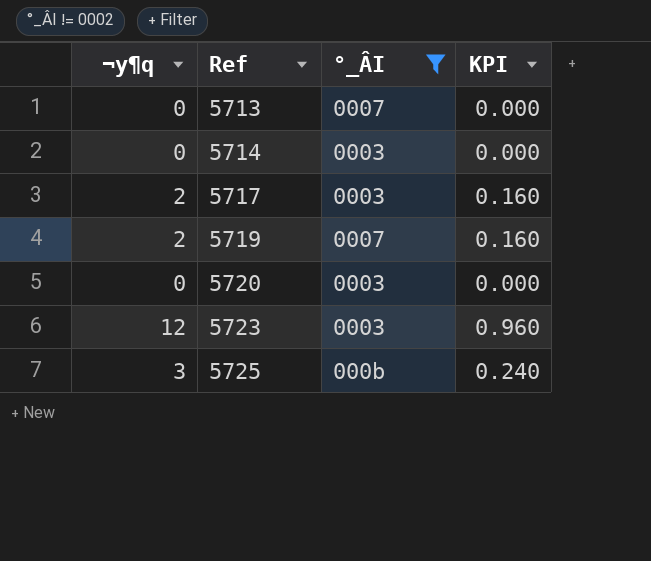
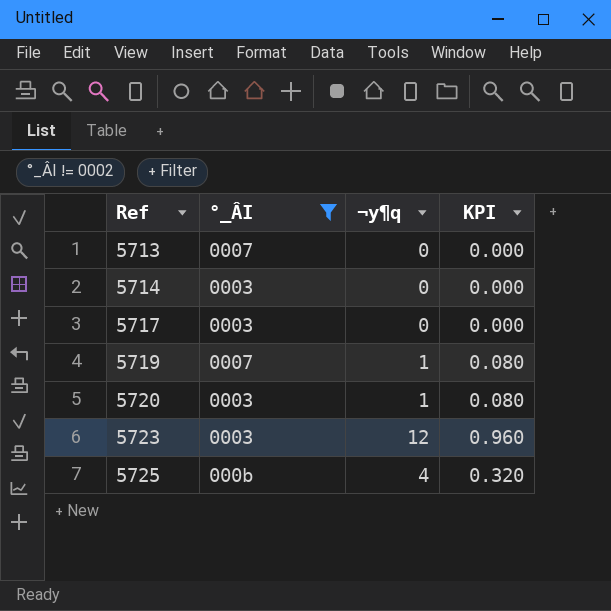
column ¬y¶q | position: 1 -> 3
5717 | ¬y¶q: 2 -> 0
5717 | KPI: 0.160 -> 0.000
5719 | ¬y¶q: 2 -> 1
5719 | KPI: 0.160 -> 0.080
5720 | ¬y¶q: 0 -> 1
5720 | KPI: 0.000 -> 0.080
5725 | ¬y¶q: 3 -> 4
5725 | KPI: 0.240 -> 0.320

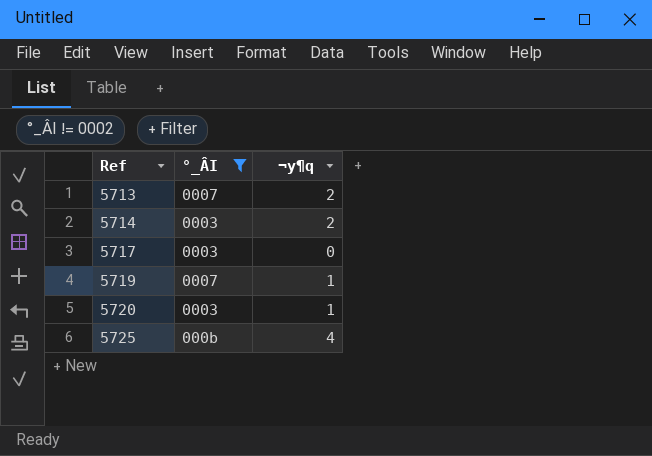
column KPI | formula: [¬y¶q] * 0.08 -> none
row 5723: 0003 | 12 | 0.960 -> none
5713 | ¬y¶q: 0 -> 2
5714 | ¬y¶q: 0 -> 2

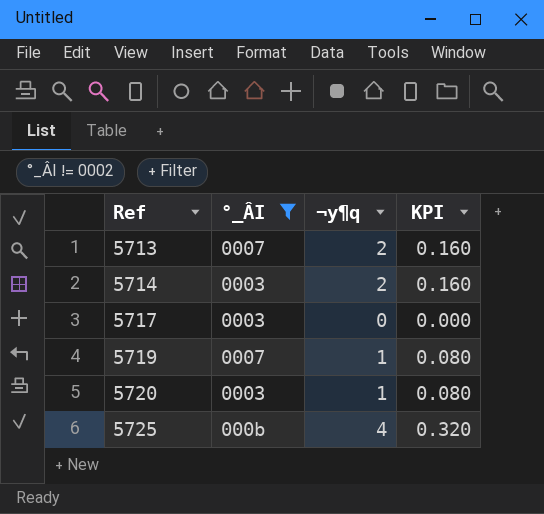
column KPI | formula: none -> [¬y¶q] * 0.08

